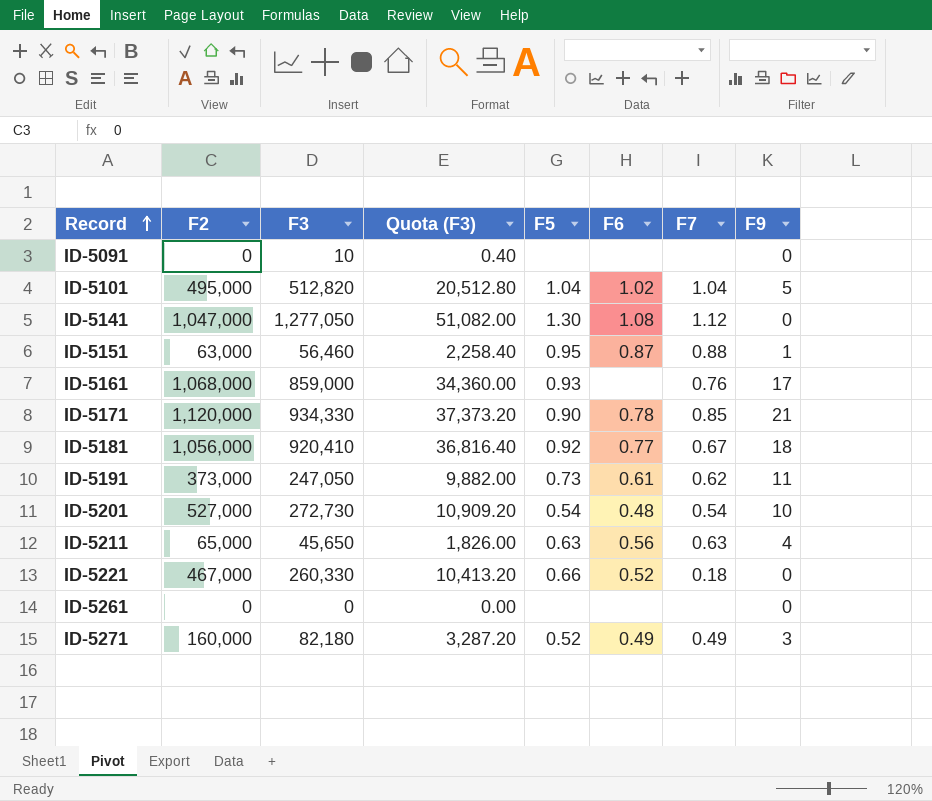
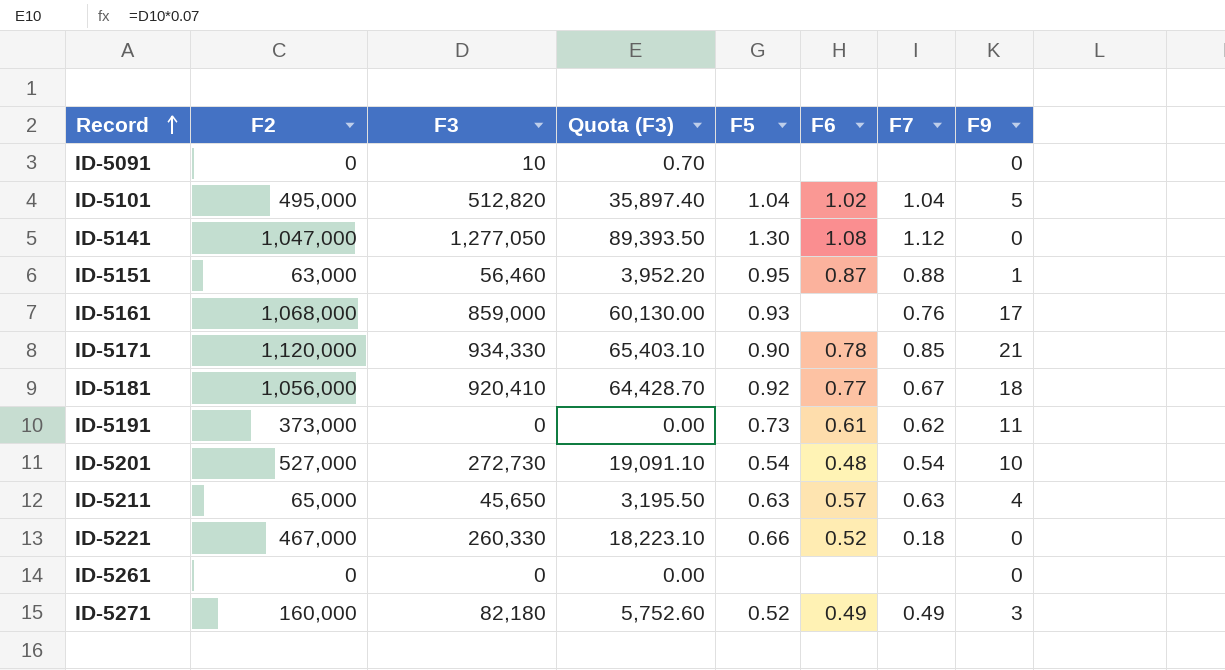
column Quota (F3) | formula: [F3] * 0.04 -> [F3] * 0.07
ID-5191 | F3: 247,050 -> 0
ID-5211 | F6: 0.56 -> 0.57

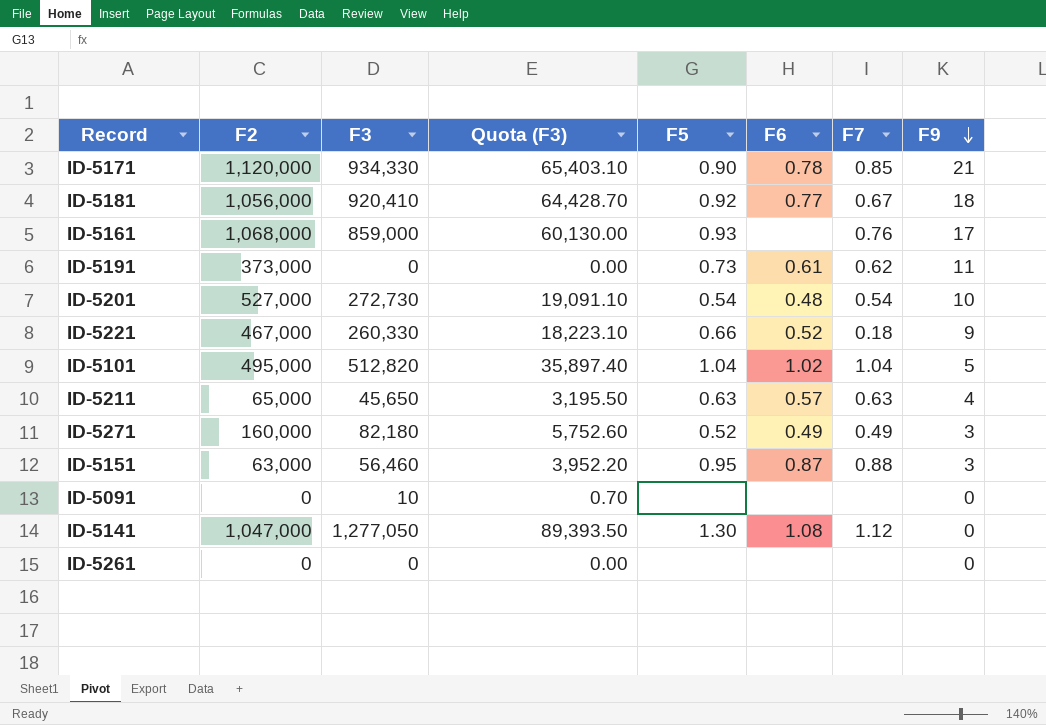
row order: Record ascending -> F9 descending
ID-5221 | F9: 0 -> 9
ID-5151 | F9: 1 -> 3

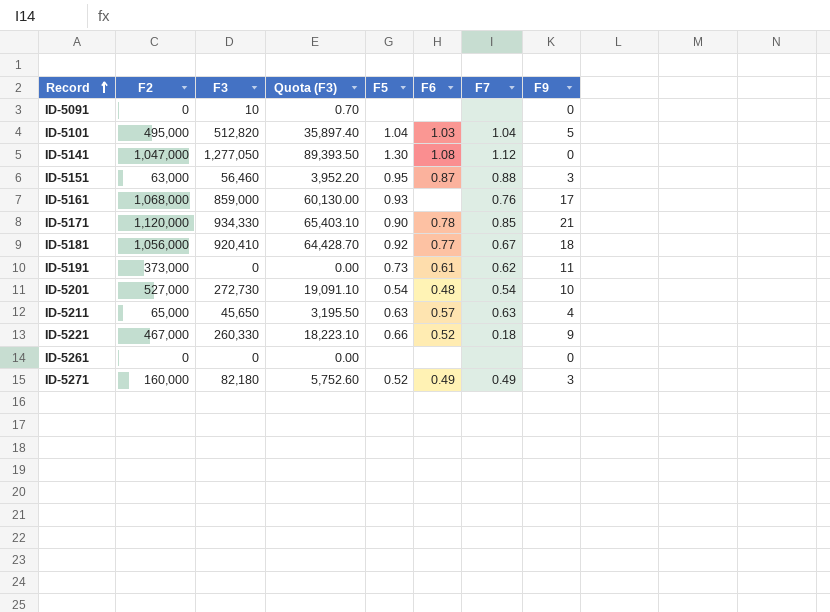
row order: F9 descending -> Record ascending
ID-5101 | F6: 1.02 -> 1.03

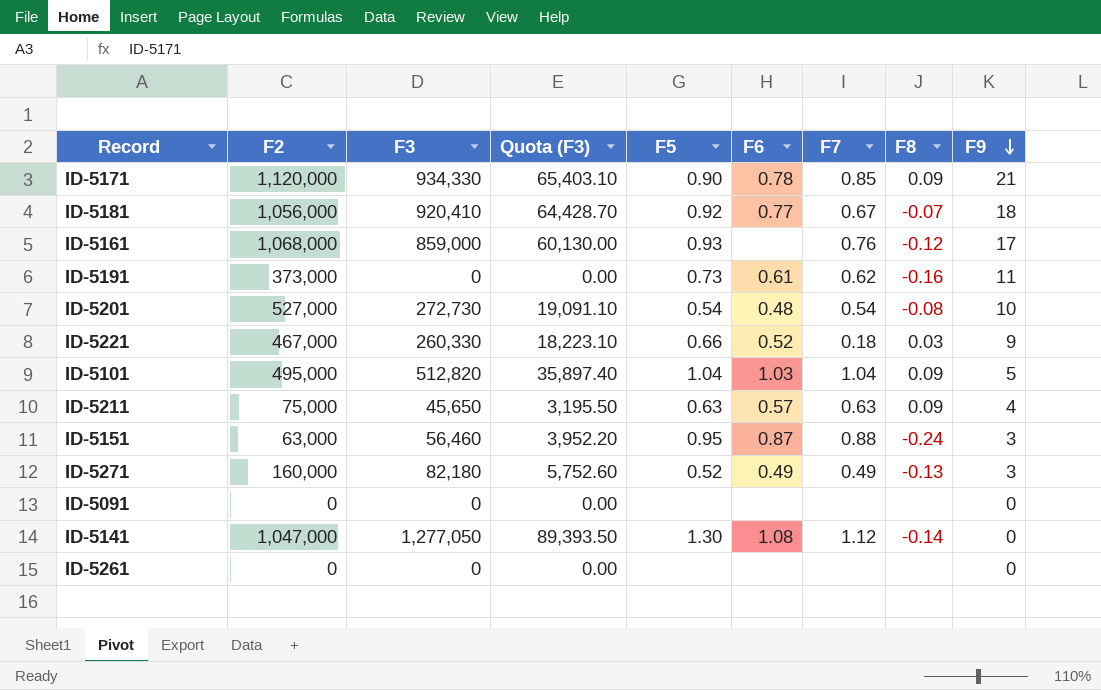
row order: Record ascending -> F9 descending
column F8 | position: none -> 8
ID-5211 | F2: 65,000 -> 75,000
ID-5091 | F3: 10 -> 0
ID-5091 | Quota (F3): 0.70 -> 0.00

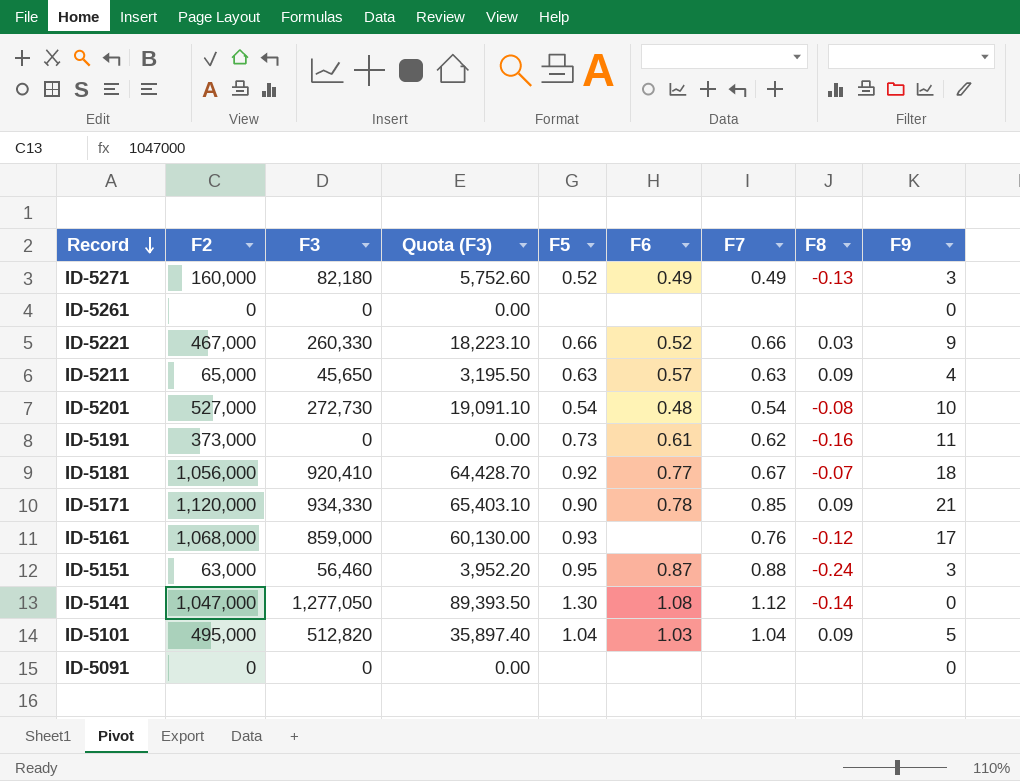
row order: F9 descending -> Record descending
ID-5221 | F7: 0.18 -> 0.66
ID-5211 | F2: 75,000 -> 65,000

